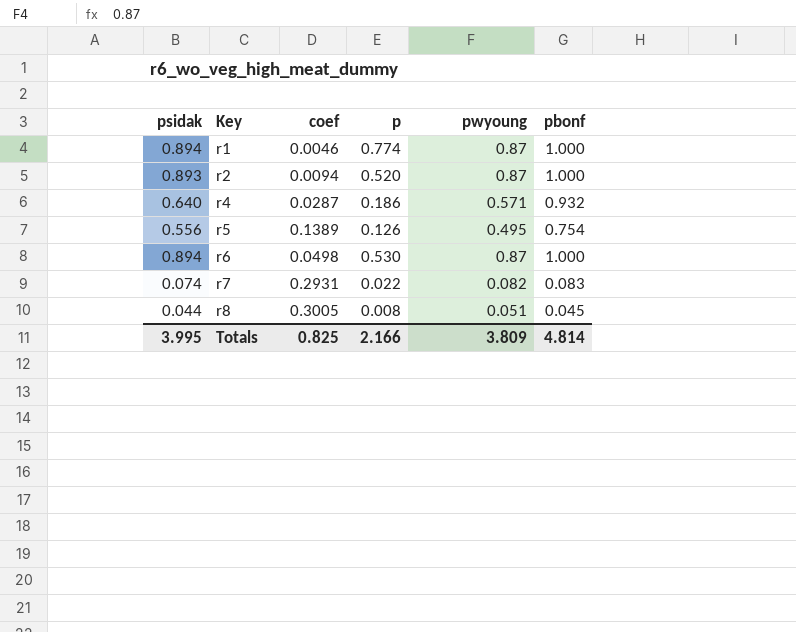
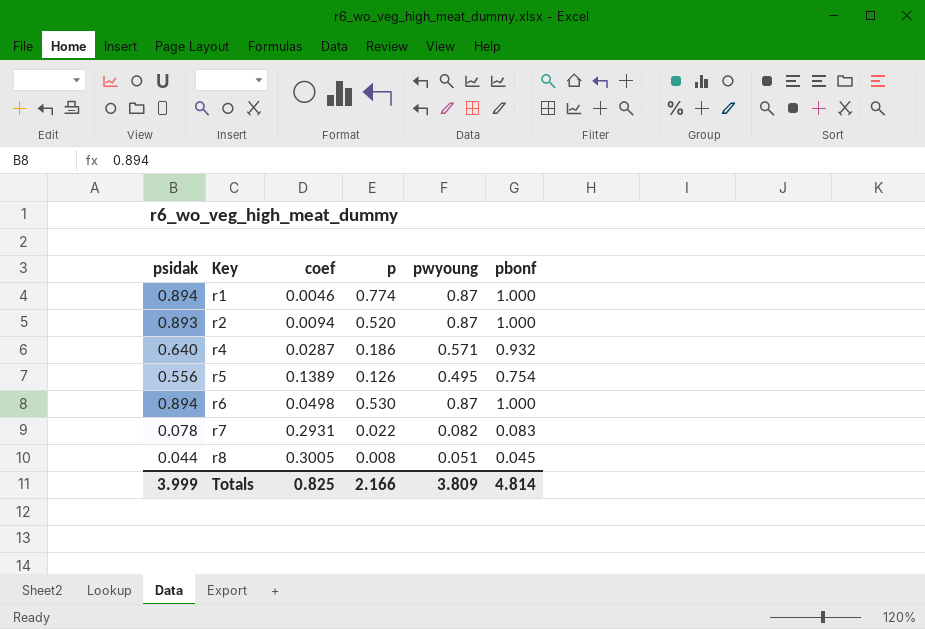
r7 | psidak: 0.074 -> 0.078
Totals | psidak: 3.995 -> 3.999

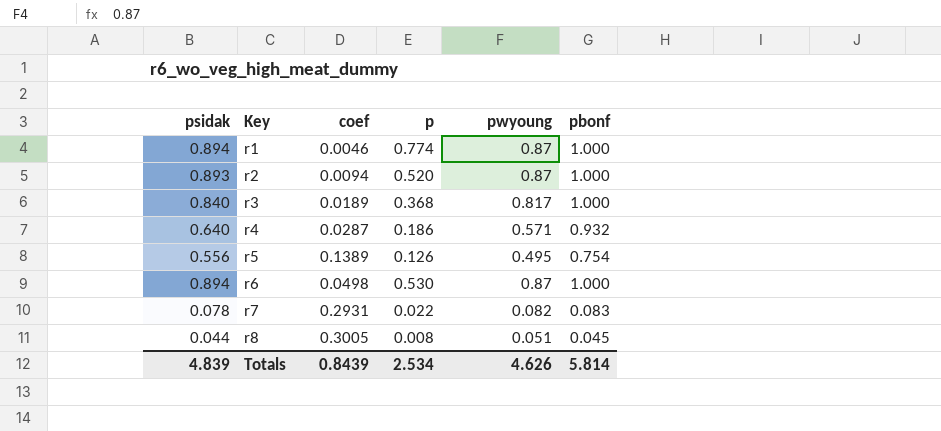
row r3: none -> 0.840 | 0.0189 | 0.368 | 0.817 | 1.000
Totals | psidak: 3.999 -> 4.839
Totals | coef: 0.825 -> 0.8439
Totals | p: 2.166 -> 2.534
Totals | pwyoung: 3.809 -> 4.626
Totals | pbonf: 4.814 -> 5.814

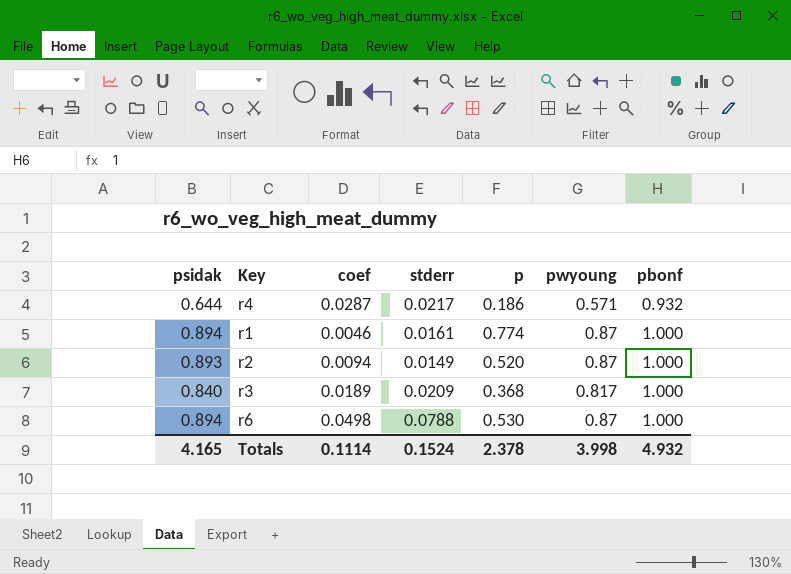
row order: Key ascending -> pbonf ascending
column stderr | position: none -> 4
row r5: 0.556 | 0.1389 | 0.126 | 0.495 | 0.754 -> none
row r7: 0.078 | 0.2931 | 0.022 | 0.082 | 0.083 -> none
row r8: 0.044 | 0.3005 | 0.008 | 0.051 | 0.045 -> none
r4 | psidak: 0.640 -> 0.644
Totals | psidak: 4.839 -> 4.165
Totals | coef: 0.8439 -> 0.1114
Totals | p: 2.534 -> 2.378
Totals | pwyoung: 4.626 -> 3.998
Totals | pbonf: 5.814 -> 4.932

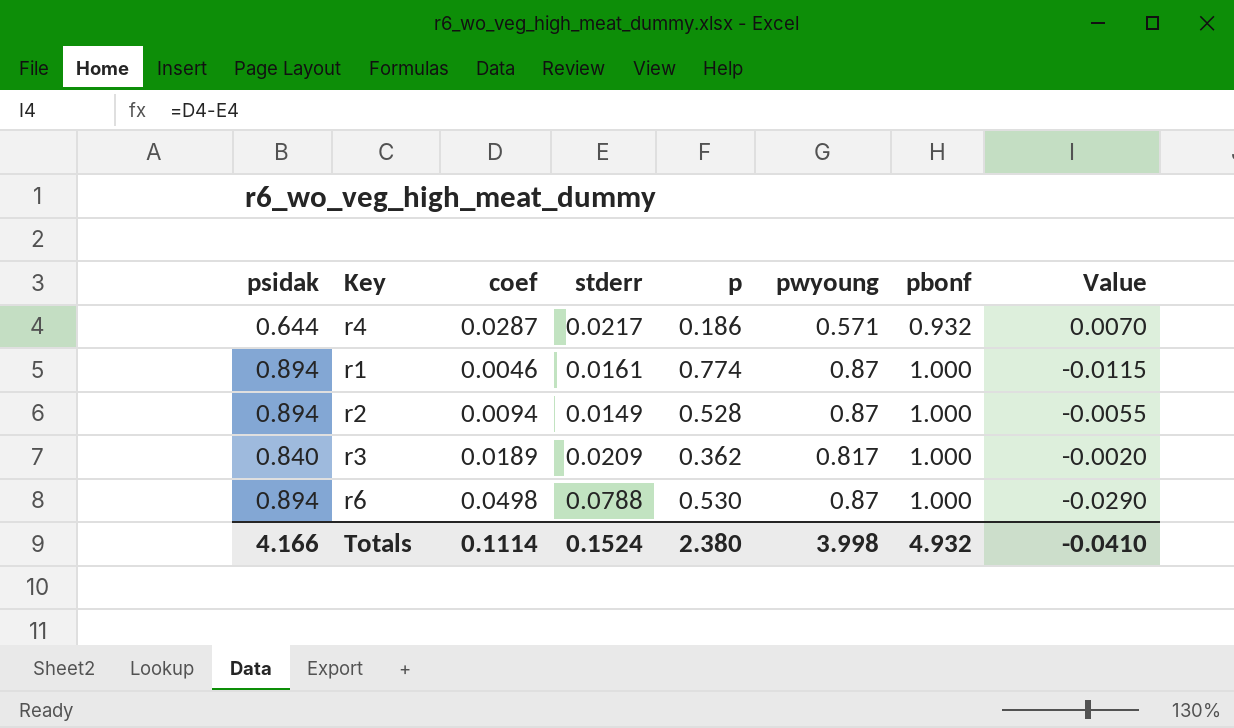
column Value | formula: none -> [coef] - [stderr]
r2 | psidak: 0.893 -> 0.894
r2 | p: 0.520 -> 0.528
r3 | p: 0.368 -> 0.362
Totals | psidak: 4.165 -> 4.166
Totals | p: 2.378 -> 2.380

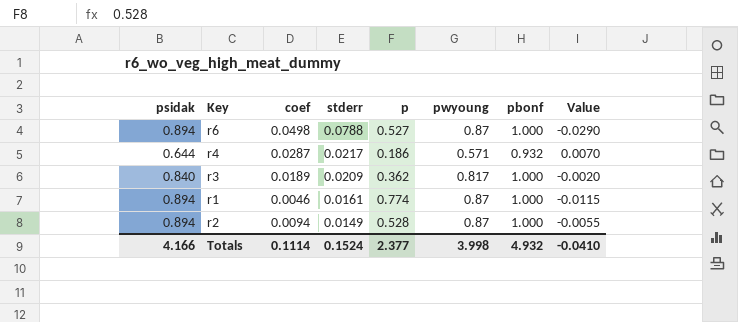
row order: pbonf ascending -> stderr descending
r6 | p: 0.530 -> 0.527
Totals | p: 2.380 -> 2.377

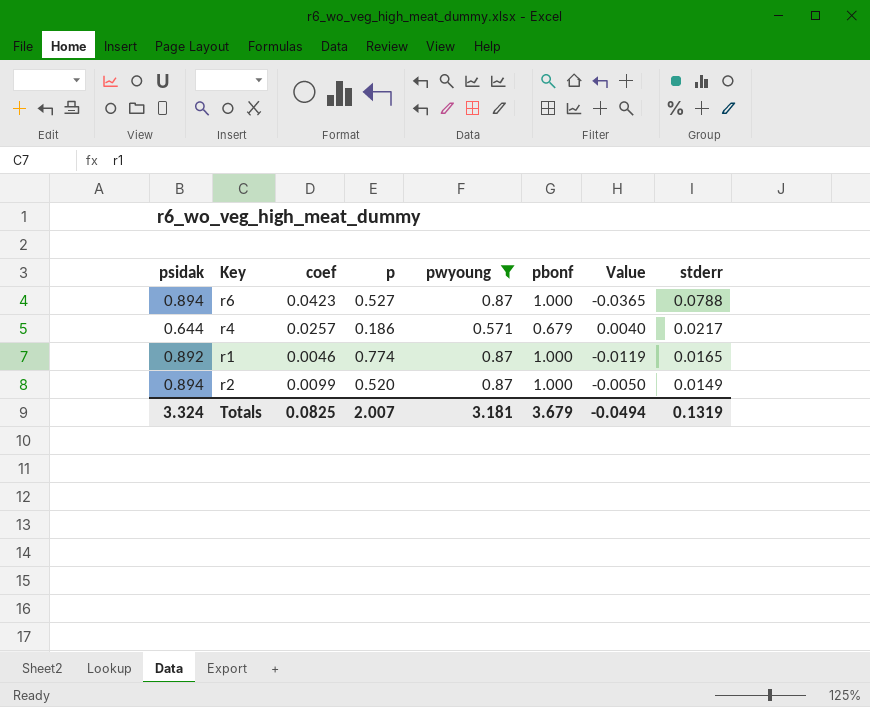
filter: none -> pwyoung != 0.817
column stderr | position: 4 -> 8
r6 | coef: 0.0498 -> 0.0423
r6 | Value: -0.0290 -> -0.0365
r4 | coef: 0.0287 -> 0.0257
r4 | pbonf: 0.932 -> 0.679
r4 | Value: 0.0070 -> 0.0040
r1 | psidak: 0.894 -> 0.892
r1 | Value: -0.0115 -> -0.0119
r1 | stderr: 0.0161 -> 0.0165
r2 | coef: 0.0094 -> 0.0099
r2 | p: 0.528 -> 0.520
r2 | Value: -0.0055 -> -0.0050
Totals | psidak: 4.166 -> 3.324
Totals | coef: 0.1114 -> 0.0825
Totals | p: 2.377 -> 2.007
Totals | pwyoung: 3.998 -> 3.181
Totals | pbonf: 4.932 -> 3.679
Totals | Value: -0.0410 -> -0.0494
Totals | stderr: 0.1524 -> 0.1319

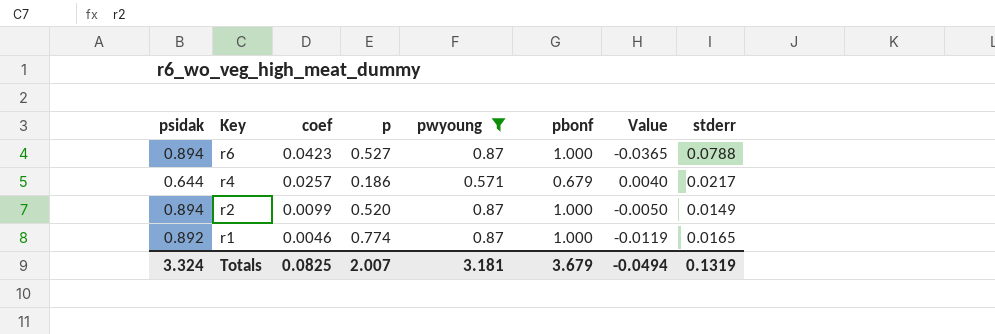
row order: stderr descending -> Key descending

